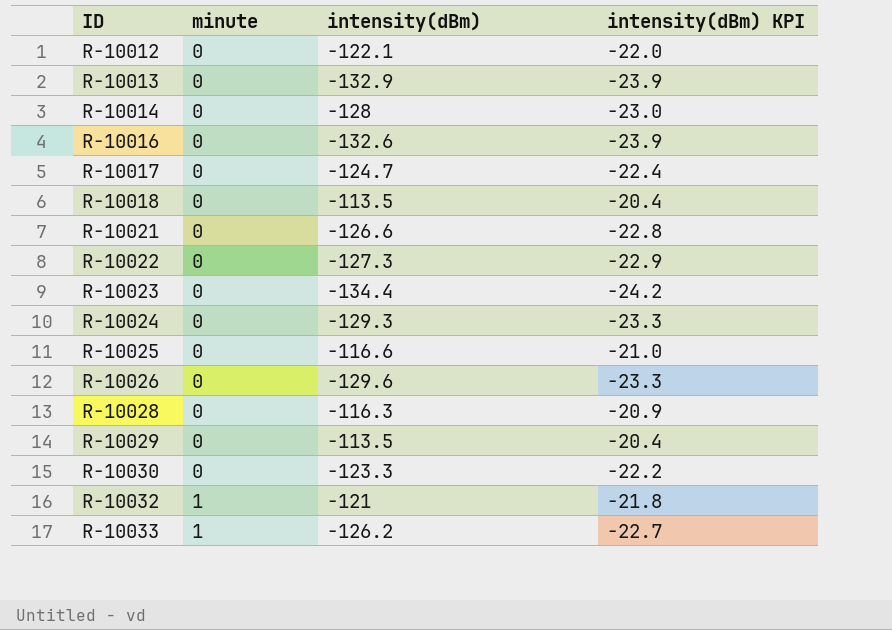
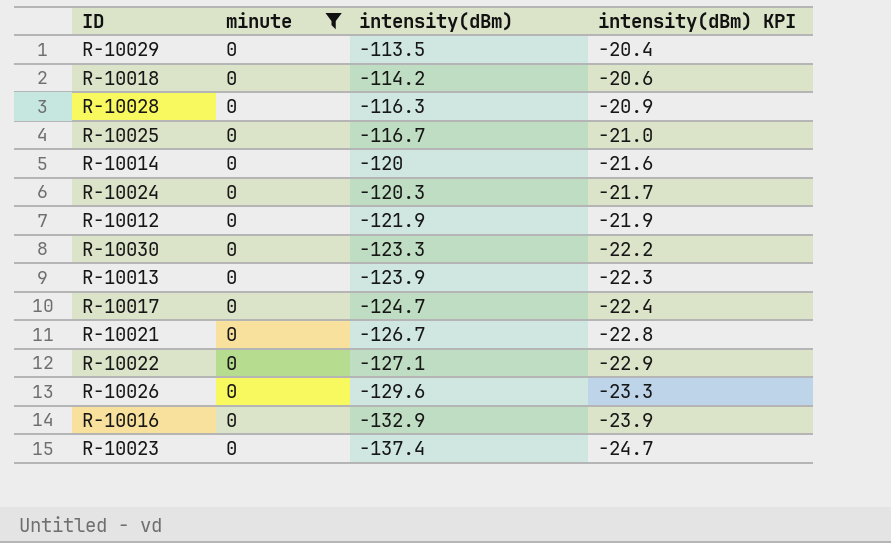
filter: none -> minute = 0
row order: ID ascending -> intensity(dBm) descending
R-10018 | intensity(dBm): -113.5 -> -114.2
R-10018 | intensity(dBm) KPI: -20.4 -> -20.6
R-10025 | intensity(dBm): -116.6 -> -116.7
R-10014 | intensity(dBm): -128 -> -120
R-10014 | intensity(dBm) KPI: -23.0 -> -21.6
R-10024 | intensity(dBm): -129.3 -> -120.3
R-10024 | intensity(dBm) KPI: -23.3 -> -21.7
R-10012 | intensity(dBm): -122.1 -> -121.9
R-10012 | intensity(dBm) KPI: -22.0 -> -21.9
R-10013 | intensity(dBm): -132.9 -> -123.9
R-10013 | intensity(dBm) KPI: -23.9 -> -22.3
R-10021 | intensity(dBm): -126.6 -> -126.7
R-10022 | intensity(dBm): -127.3 -> -127.1
R-10016 | intensity(dBm): -132.6 -> -132.9
R-10023 | intensity(dBm): -134.4 -> -137.4
R-10023 | intensity(dBm) KPI: -24.2 -> -24.7

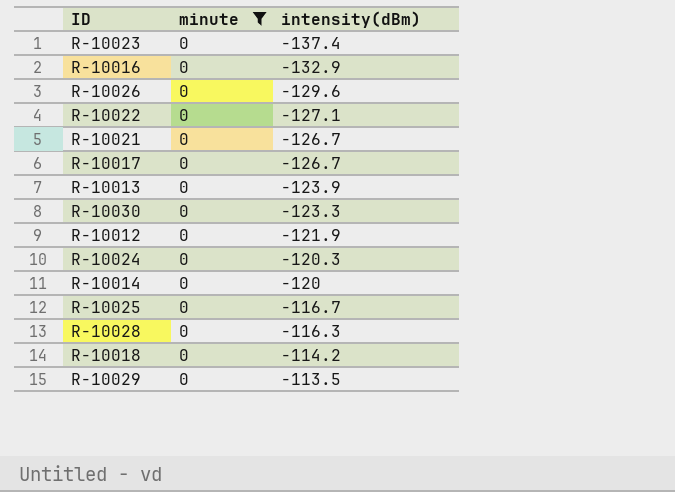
row order: intensity(dBm) descending -> intensity(dBm) ascending
column intensity(dBm) KPI | formula: [intensity(dBm)] * 0.18 -> none
R-10017 | intensity(dBm): -124.7 -> -126.7

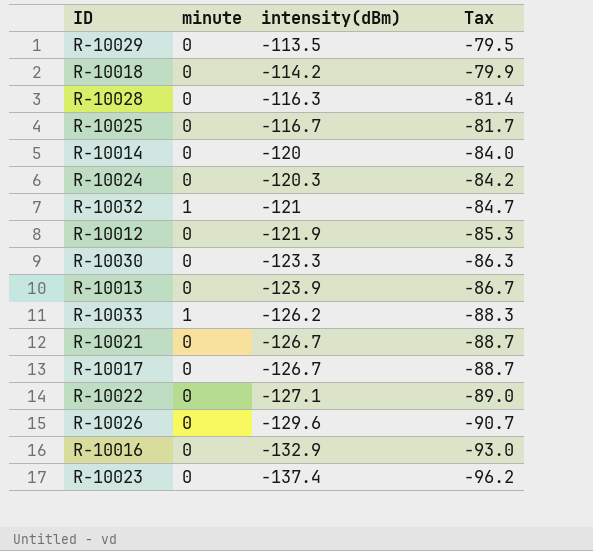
filter: minute = 0 -> none
row order: intensity(dBm) ascending -> intensity(dBm) descending
column Tax | formula: none -> [intensity(dBm)] * 0.7

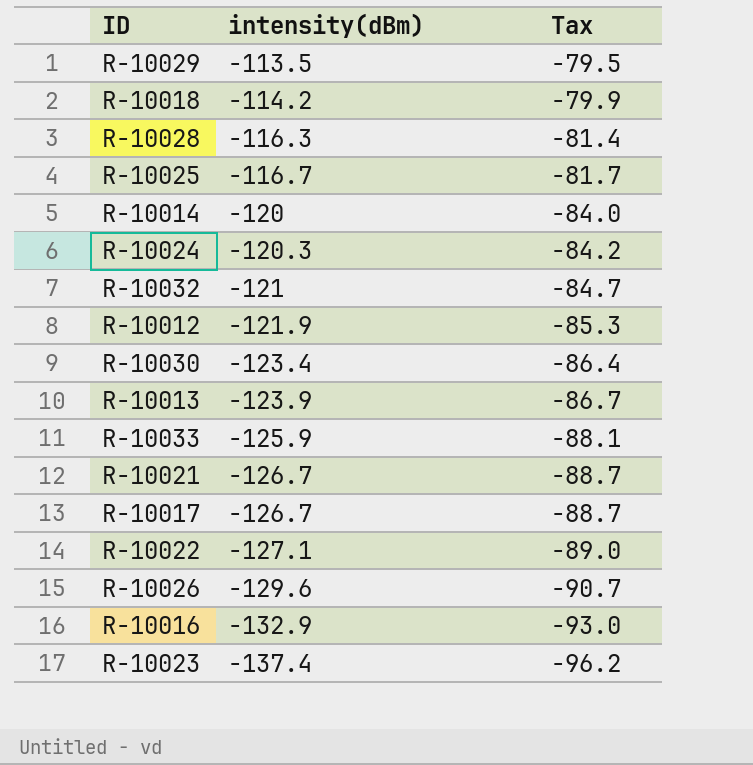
column minute | position: 2 -> none
R-10030 | intensity(dBm): -123.3 -> -123.4
R-10030 | Tax: -86.3 -> -86.4
R-10033 | intensity(dBm): -126.2 -> -125.9
R-10033 | Tax: -88.3 -> -88.1

